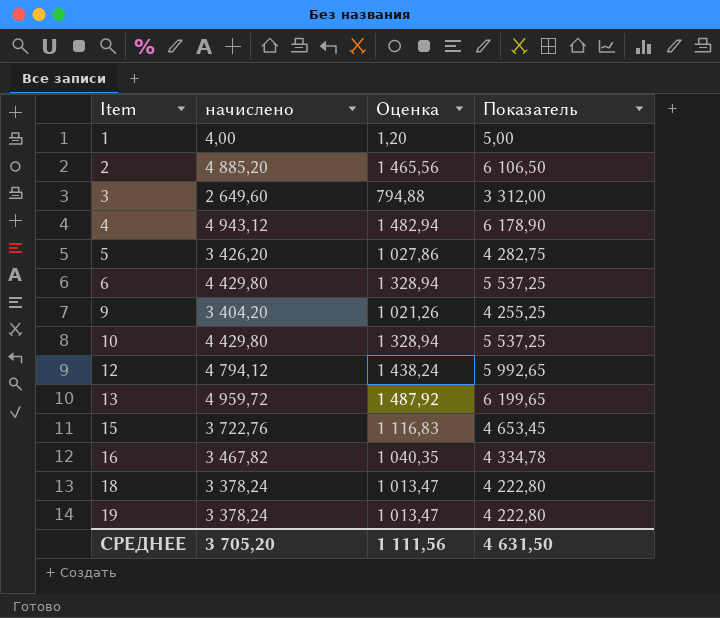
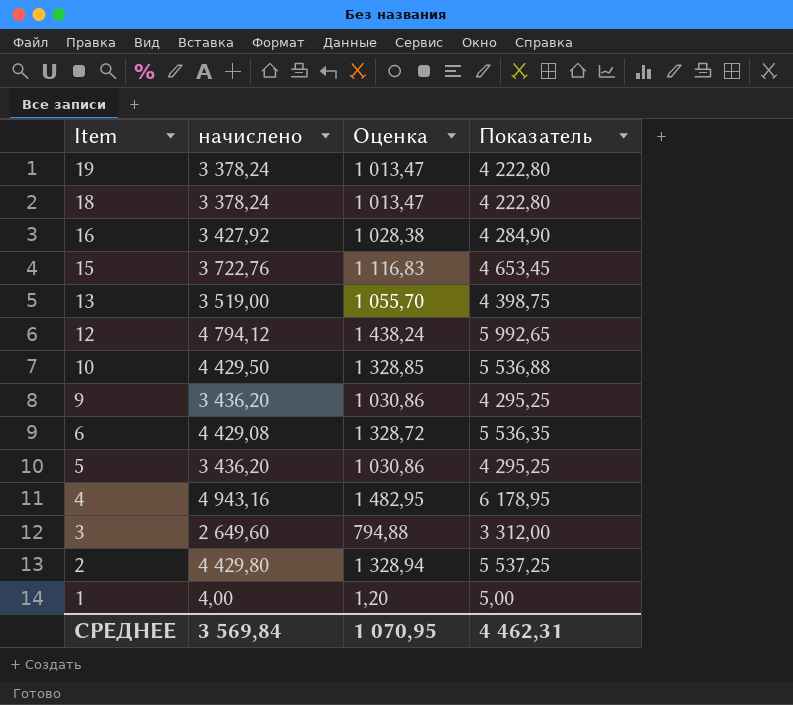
row order: Item ascending -> Item descending
16 | начислено: 3 467,82 -> 3 427,92
16 | Оценка: 1 040,35 -> 1 028,38
16 | Показатель: 4 334,78 -> 4 284,90
13 | начислено: 4 959,72 -> 3 519,00
13 | Оценка: 1 487,92 -> 1 055,70
13 | Показатель: 6 199,65 -> 4 398,75
10 | начислено: 4 429,80 -> 4 429,50
10 | Оценка: 1 328,94 -> 1 328,85
10 | Показатель: 5 537,25 -> 5 536,88
9 | начислено: 3 404,20 -> 3 436,20
9 | Оценка: 1 021,26 -> 1 030,86
9 | Показатель: 4 255,25 -> 4 295,25
6 | начислено: 4 429,80 -> 4 429,08
6 | Оценка: 1 328,94 -> 1 328,72
6 | Показатель: 5 537,25 -> 5 536,35
5 | начислено: 3 426,20 -> 3 436,20
5 | Оценка: 1 027,86 -> 1 030,86
5 | Показатель: 4 282,75 -> 4 295,25
4 | начислено: 4 943,12 -> 4 943,16
4 | Оценка: 1 482,94 -> 1 482,95
4 | Показатель: 6 178,90 -> 6 178,95
2 | начислено: 4 885,20 -> 4 429,80
2 | Оценка: 1 465,56 -> 1 328,94
2 | Показатель: 6 106,50 -> 5 537,25
СРЕДНЕЕ | начислено: 3 705,20 -> 3 569,84
СРЕДНЕЕ | Оценка: 1 111,56 -> 1 070,95
СРЕДНЕЕ | Показатель: 4 631,50 -> 4 462,31

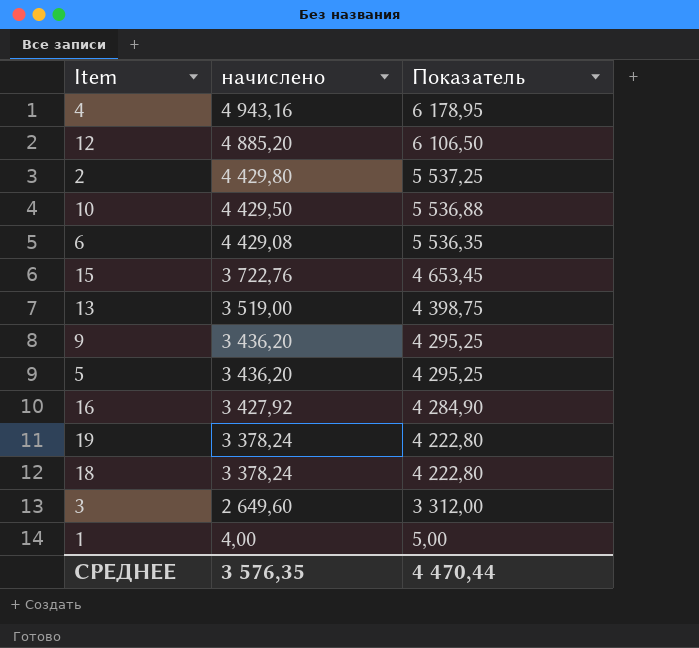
row order: Item descending -> начислено descending
column Оценка | formula: [начислено] * 0,3 -> none
12 | начислено: 4 794,12 -> 4 885,20
12 | Показатель: 5 992,65 -> 6 106,50
СРЕДНЕЕ | начислено: 3 569,84 -> 3 576,35
СРЕДНЕЕ | Показатель: 4 462,31 -> 4 470,44

